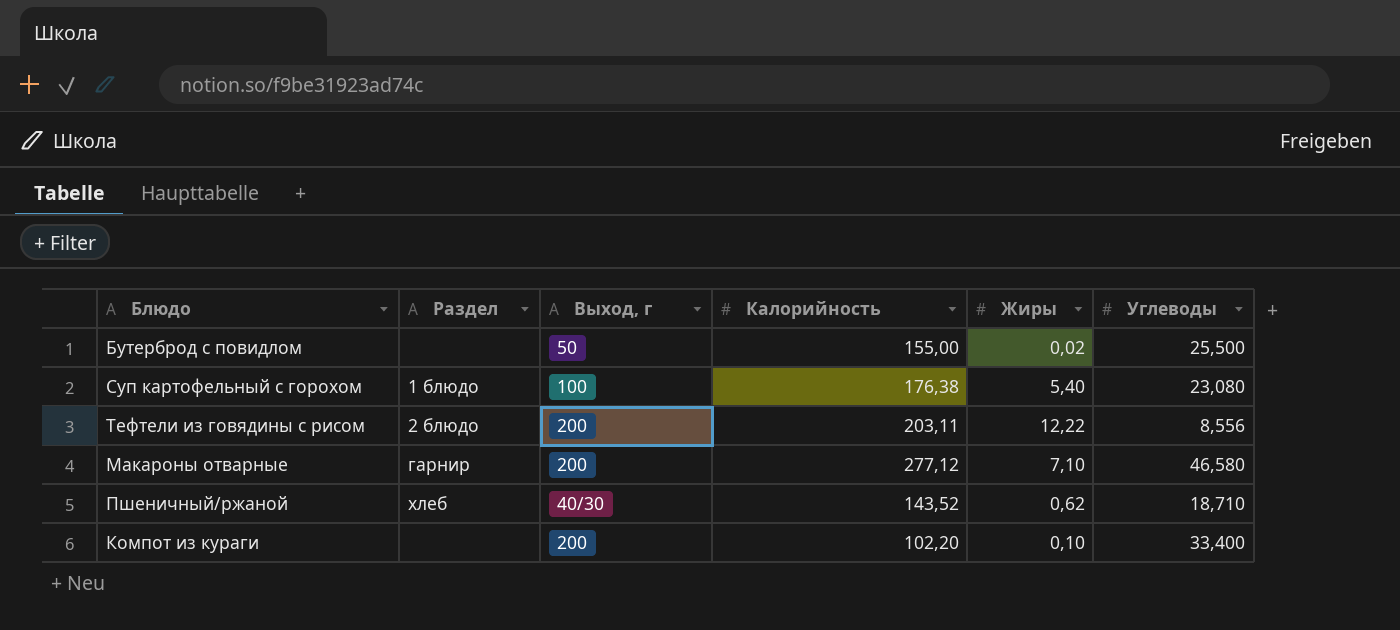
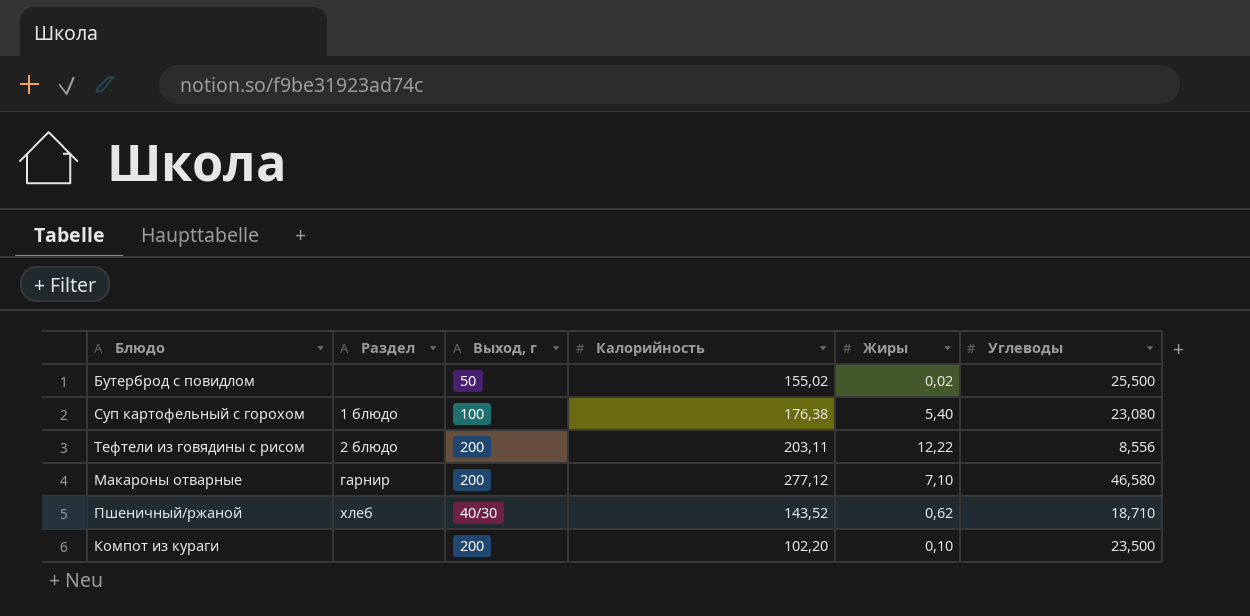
Бутерброд с повидлом | Калорийность: 155,00 -> 155,02
Компот из кураги | Углеводы: 33,400 -> 23,500

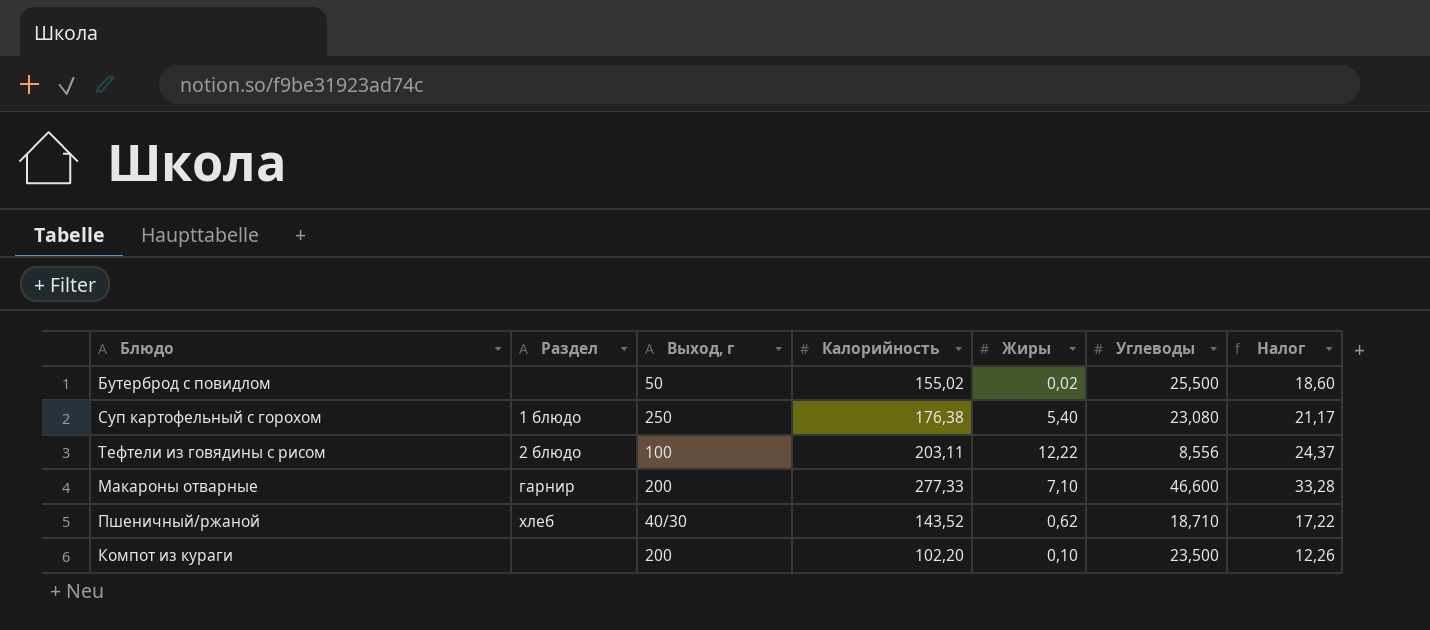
column Налог | formula: none -> [Калорийность] * 0,12
Суп картофельный с горохом | Выход, г: 100 -> 250
Тефтели из говядины с рисом | Выход, г: 200 -> 100
Макароны отварные | Калорийность: 277,12 -> 277,33
Макароны отварные | Углеводы: 46,580 -> 46,600

